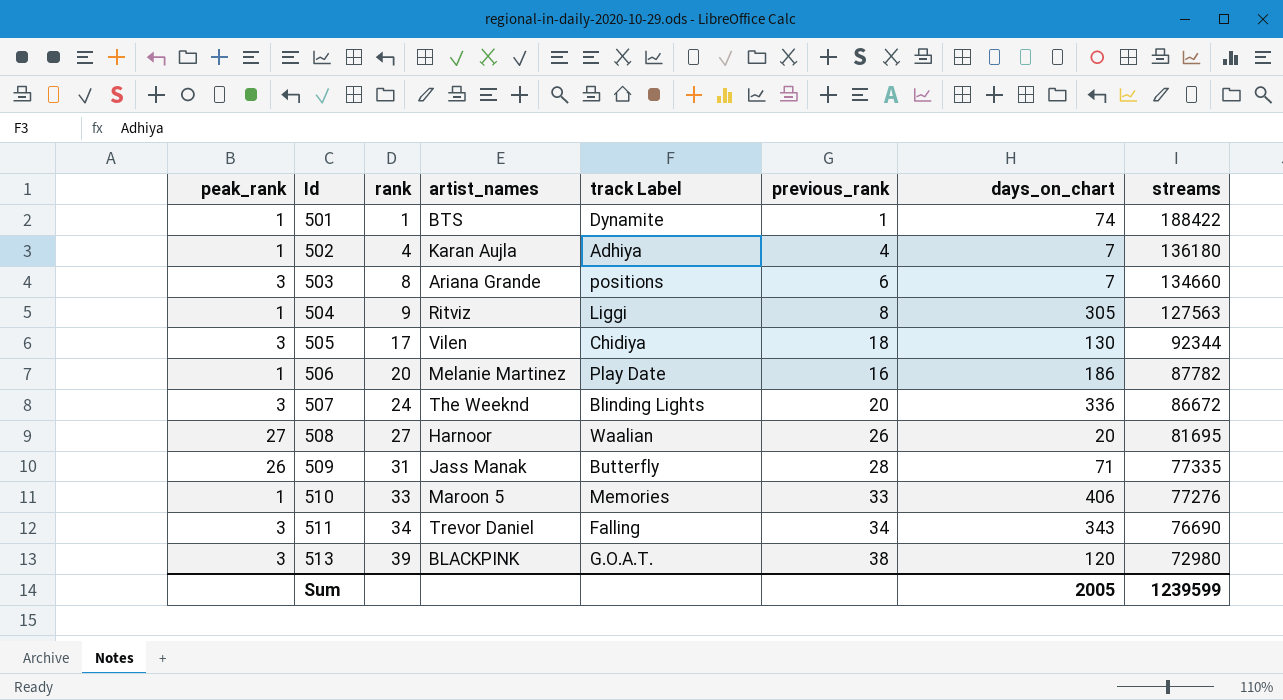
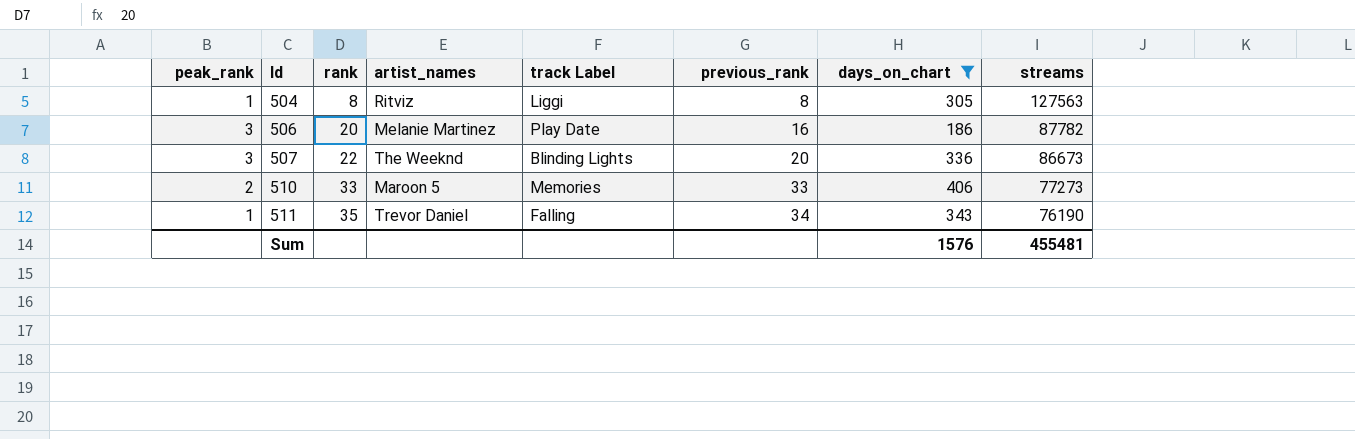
filter: none -> days_on_chart >= 186
504 | rank: 9 -> 8
506 | peak_rank: 1 -> 3
507 | rank: 24 -> 22
507 | streams: 86672 -> 86673
510 | peak_rank: 1 -> 2
510 | streams: 77276 -> 77273
511 | peak_rank: 3 -> 1
511 | rank: 34 -> 35
511 | streams: 76690 -> 76190
Sum | days_on_chart: 2005 -> 1576
Sum | streams: 1239599 -> 455481

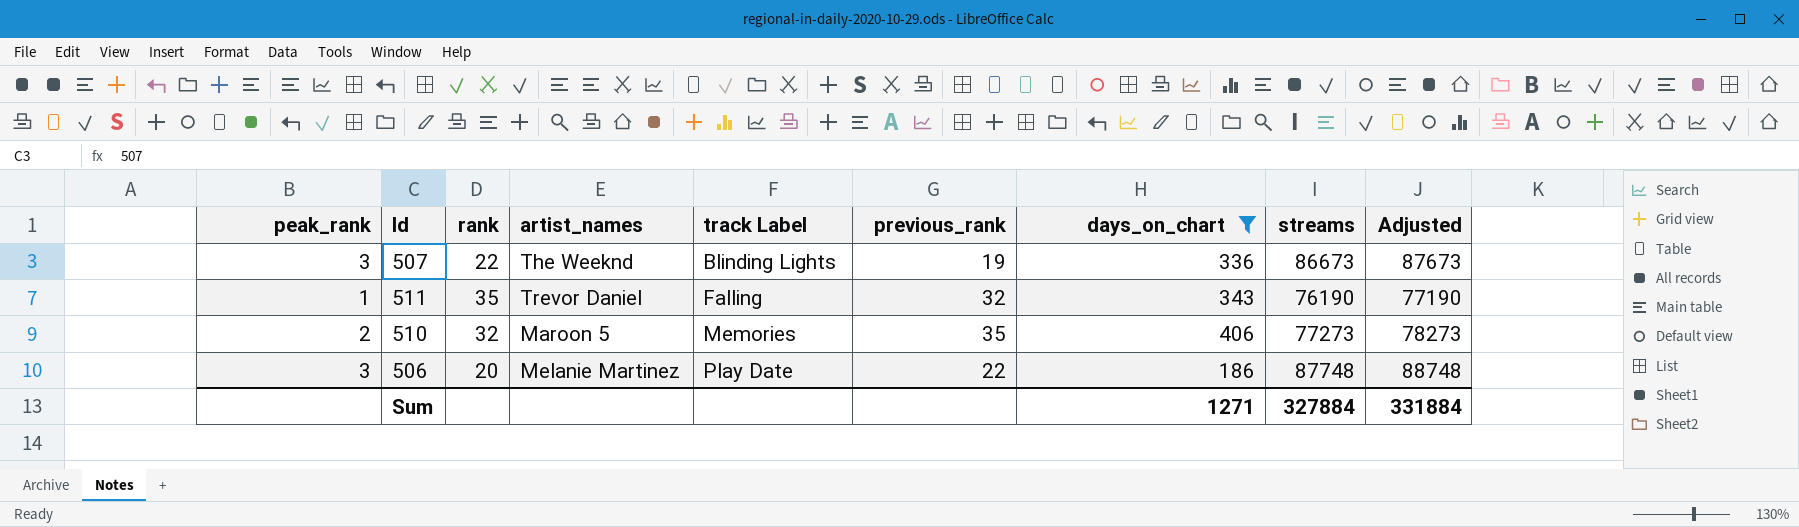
row order: Id ascending -> track Label ascending
column Adjusted | formula: none -> [streams] + 1000
row 504: 1 | 8 | Ritviz | Liggi | 8 | 305 | 127563 -> none
507 | previous_rank: 20 -> 19
511 | previous_rank: 34 -> 32
510 | rank: 33 -> 32
510 | previous_rank: 33 -> 35
506 | previous_rank: 16 -> 22
506 | streams: 87782 -> 87748
Sum | days_on_chart: 1576 -> 1271
Sum | streams: 455481 -> 327884

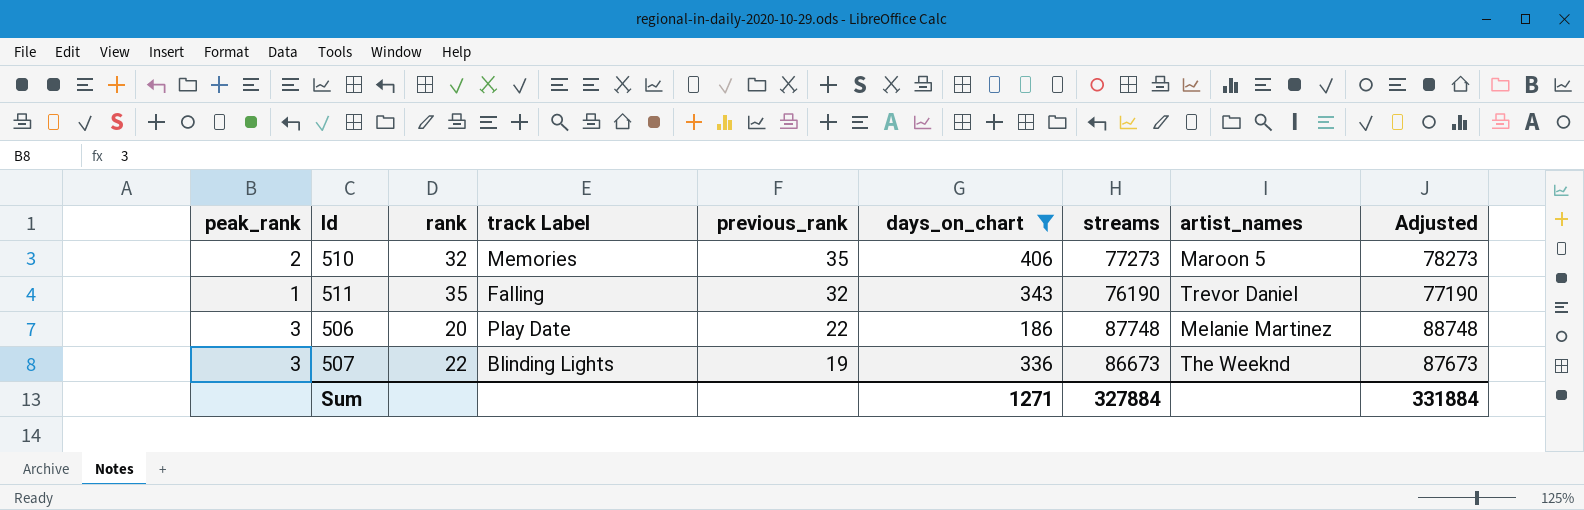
row order: track Label ascending -> previous_rank descending
column artist_names | position: 4 -> 8

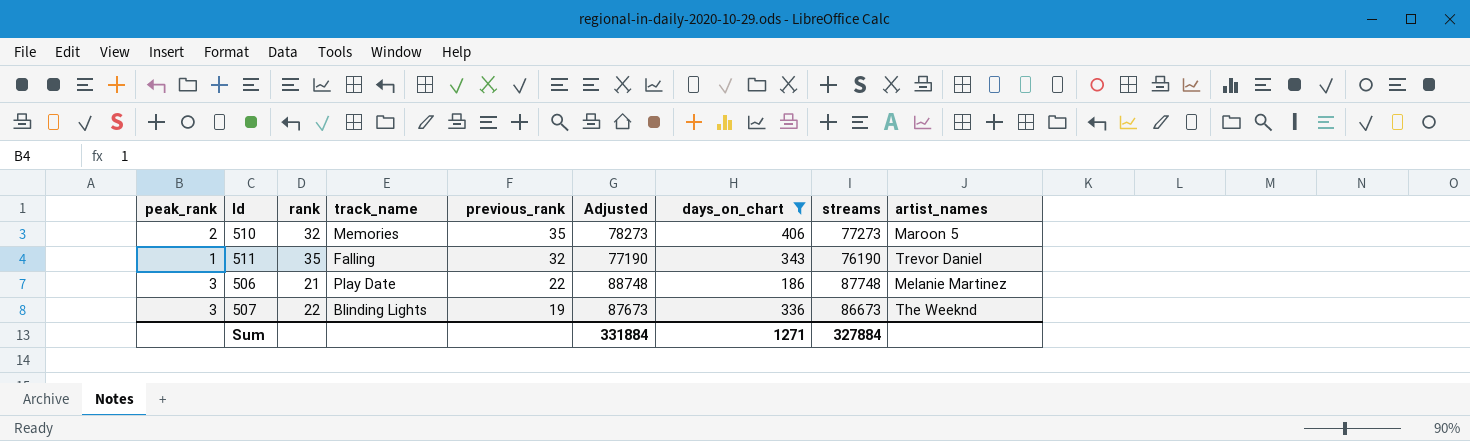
column name: track Label -> track_name
column Adjusted | position: 9 -> 6
506 | rank: 20 -> 21

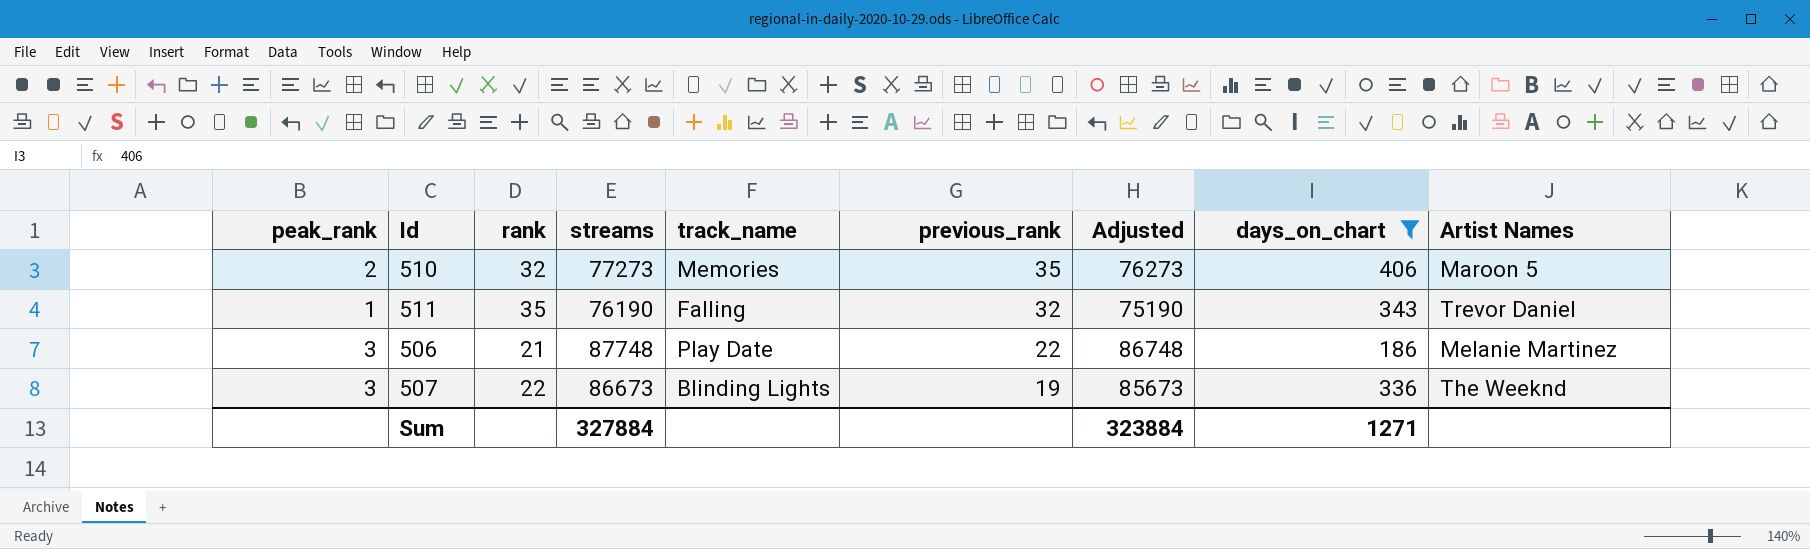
column streams | position: 8 -> 4
column Adjusted | formula: [streams] + 1000 -> [streams] - 1000
column name: artist_names -> Artist Names
Sum | Adjusted: 331884 -> 323884

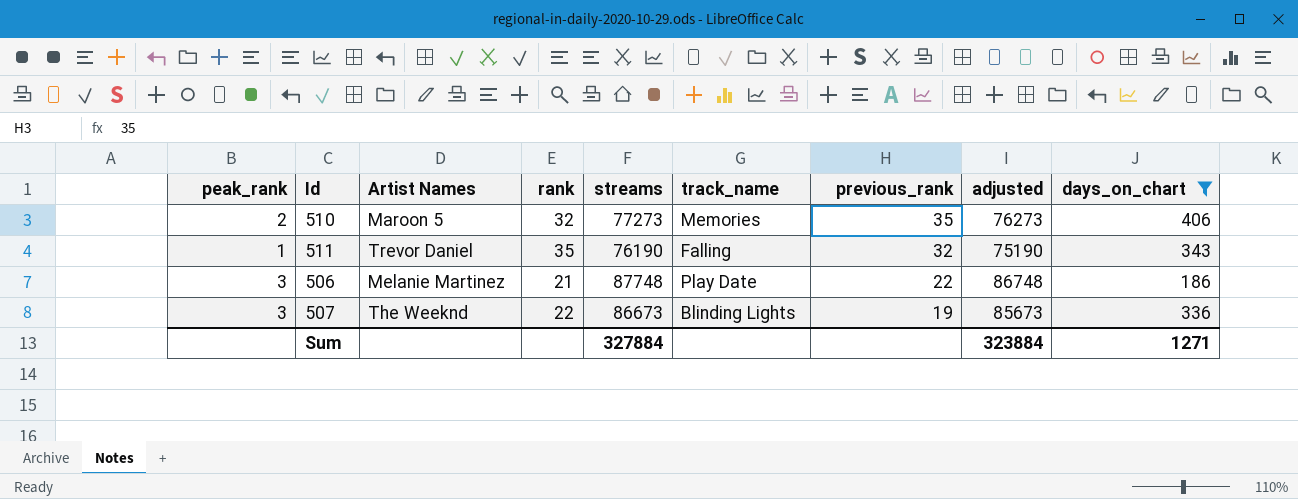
column Artist Names | position: 9 -> 3
column name: Adjusted -> adjusted

